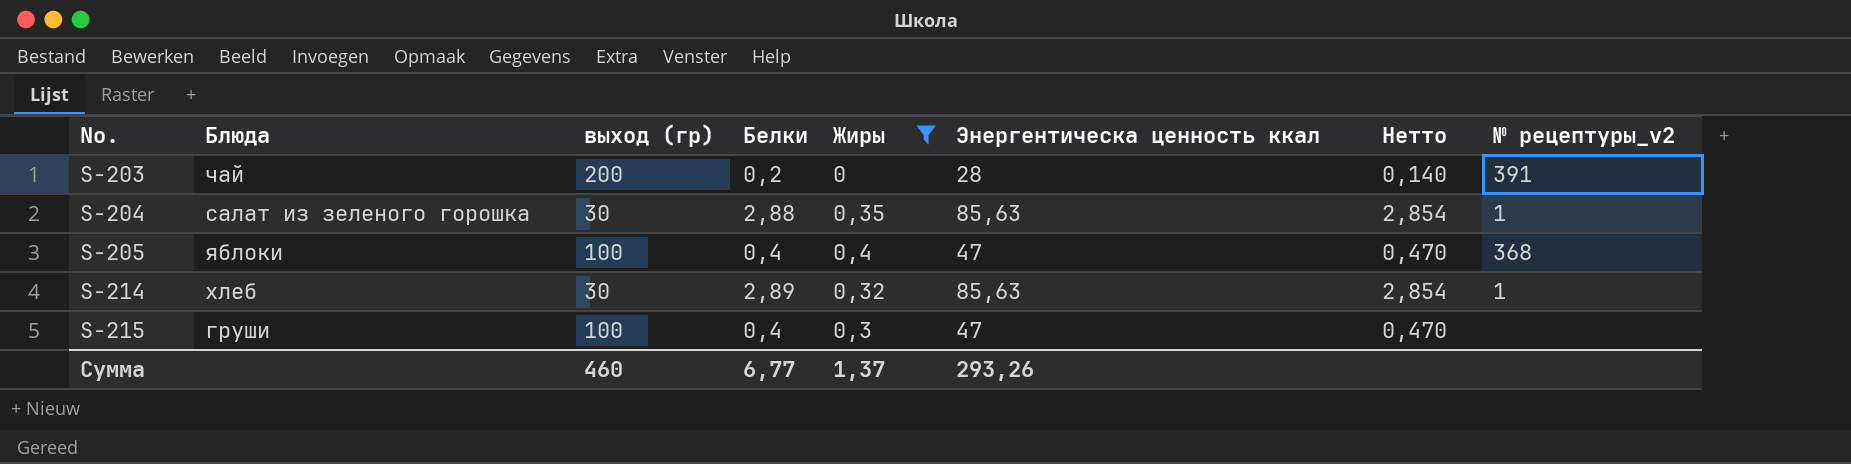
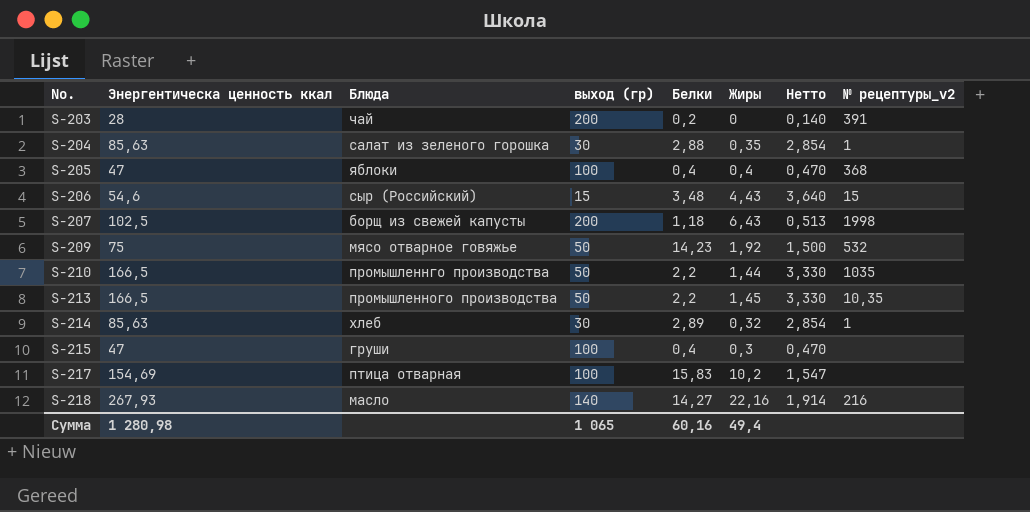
filter: Жиры <= 0,4 -> none
column Энергентическа ценность ккал | position: 6 -> 2
Сумма | Энергентическа ценность ккал: 293,26 -> 1 280,98
Сумма | выход (гр): 460 -> 1 065
Сумма | Белки: 6,77 -> 60,16
Сумма | Жиры: 1,37 -> 49,4

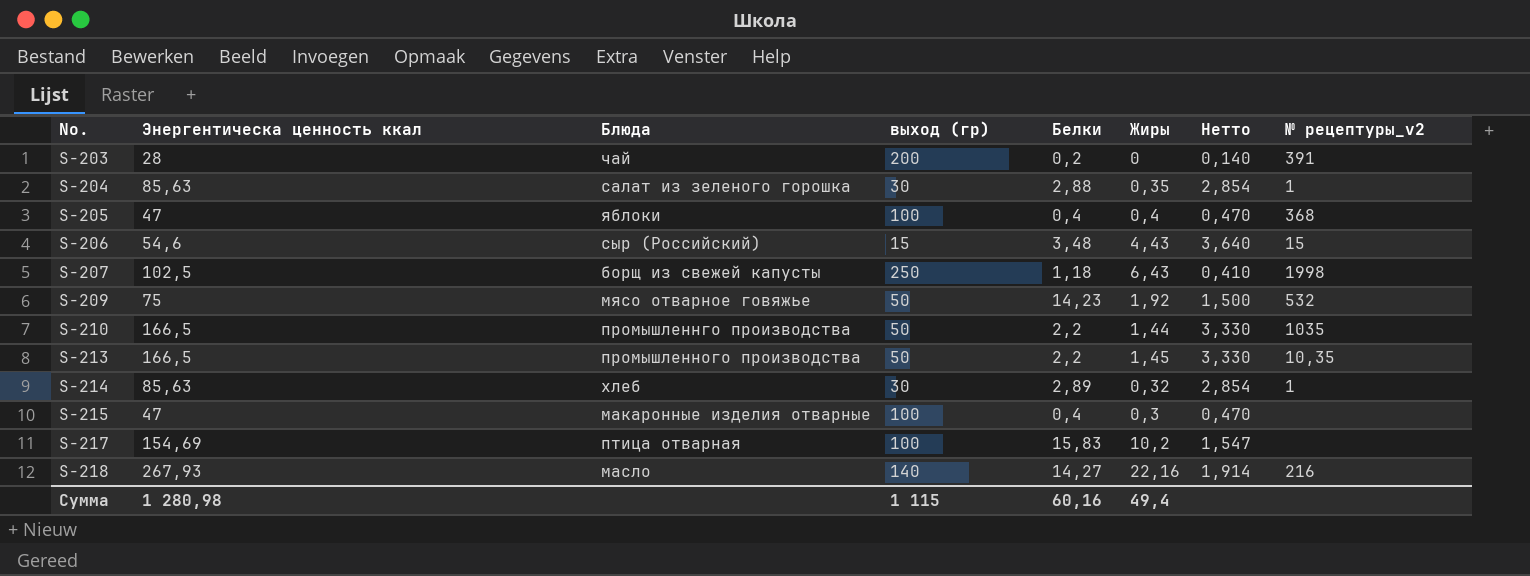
S-207 | выход (гр): 200 -> 250
S-207 | Нетто: 0,513 -> 0,410
S-215 | Блюда: груши -> макаронные изделия отварные
Сумма | выход (гр): 1 065 -> 1 115

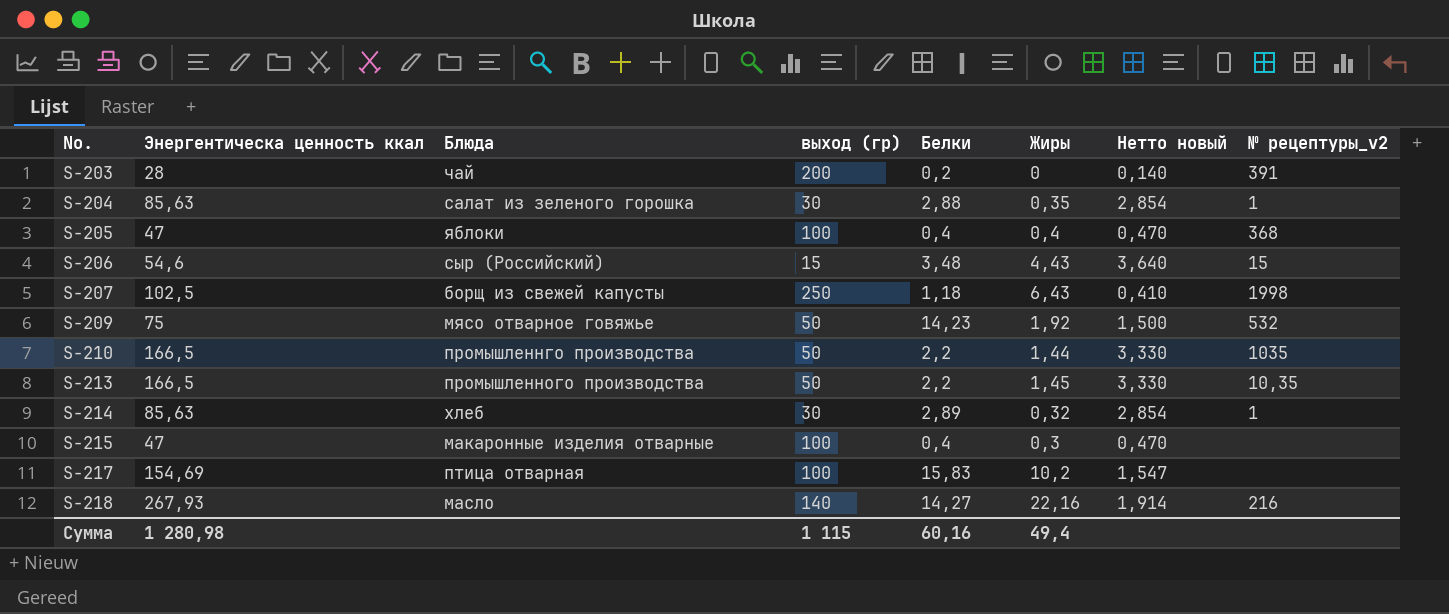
column name: Нетто -> Нетто новый

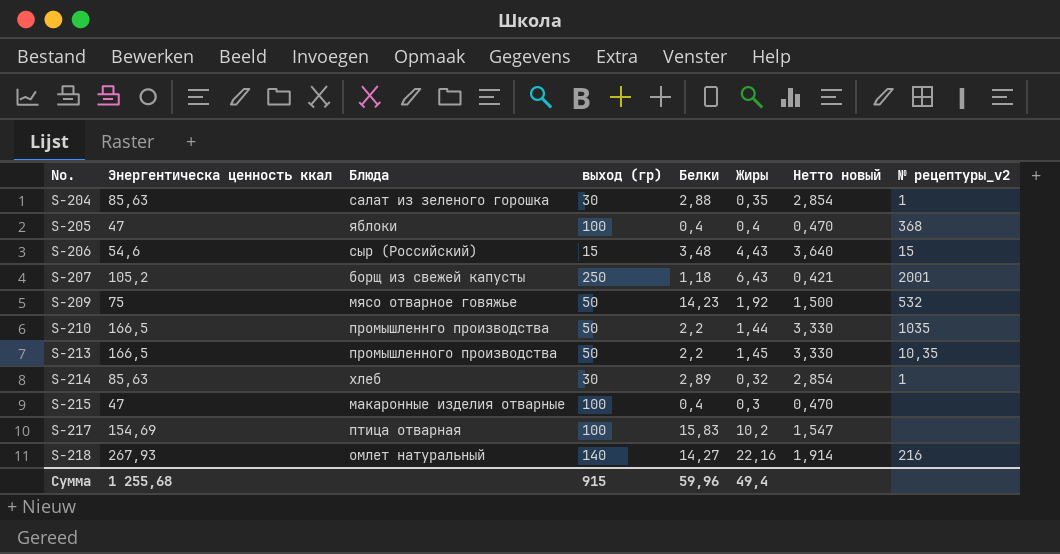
row S-203: 28 | чай | 200 | 0,2 | 0 | 0,140 | 391 -> none
S-207 | Энергентическа ценность ккал: 102,5 -> 105,2
S-207 | Нетто новый: 0,410 -> 0,421
S-207 | № рецептуры_v2: 1998 -> 2001
S-218 | Блюда: масло -> омлет натуральный
Сумма | Энергентическа ценность ккал: 1 280,98 -> 1 255,68
Сумма | выход (гр): 1 115 -> 915
Сумма | Белки: 60,16 -> 59,96

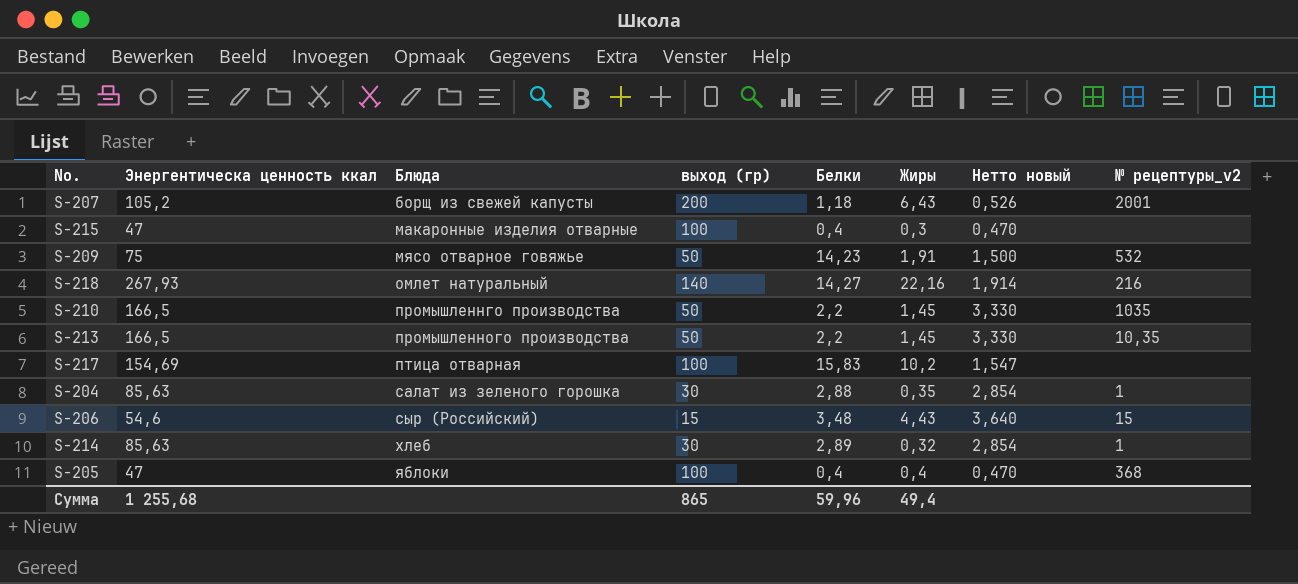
row order: No. ascending -> Блюда ascending
S-207 | выход (гр): 250 -> 200
S-207 | Нетто новый: 0,421 -> 0,526
S-209 | Жиры: 1,92 -> 1,91
S-210 | Жиры: 1,44 -> 1,45
Сумма | выход (гр): 915 -> 865

